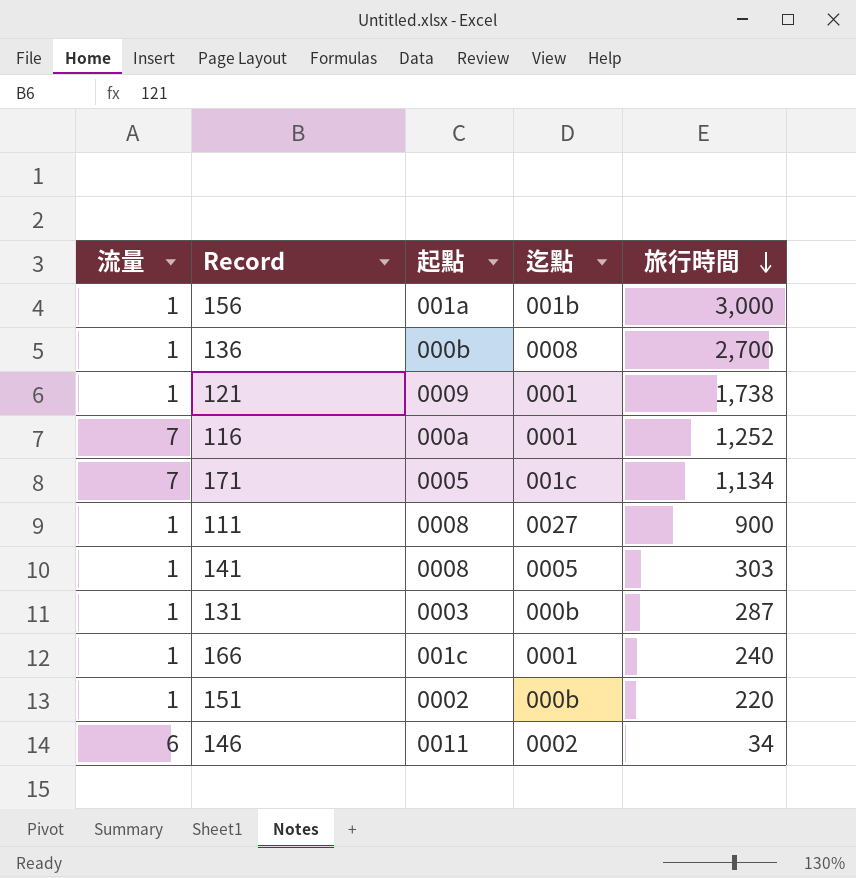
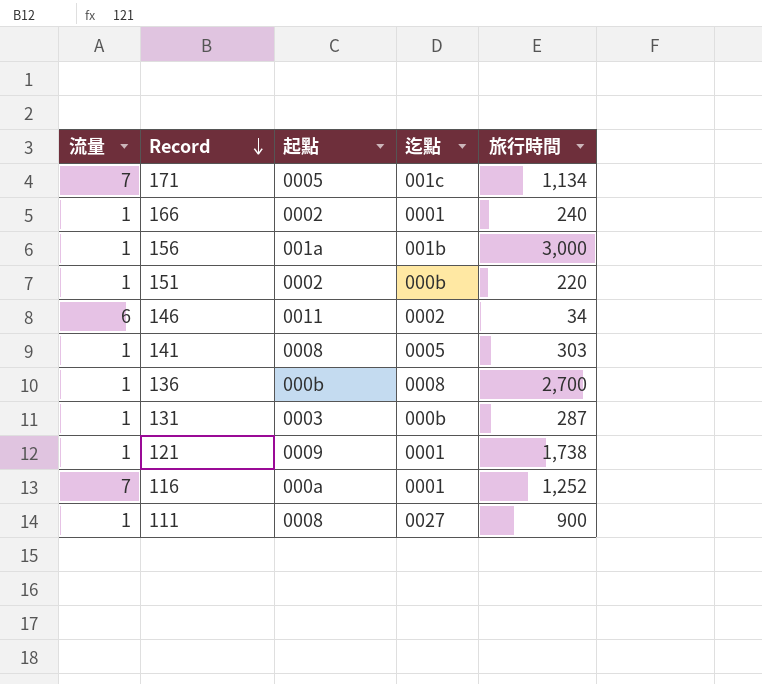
row order: 旅行時間 descending -> Record descending
166 | 起點: 001c -> 0002

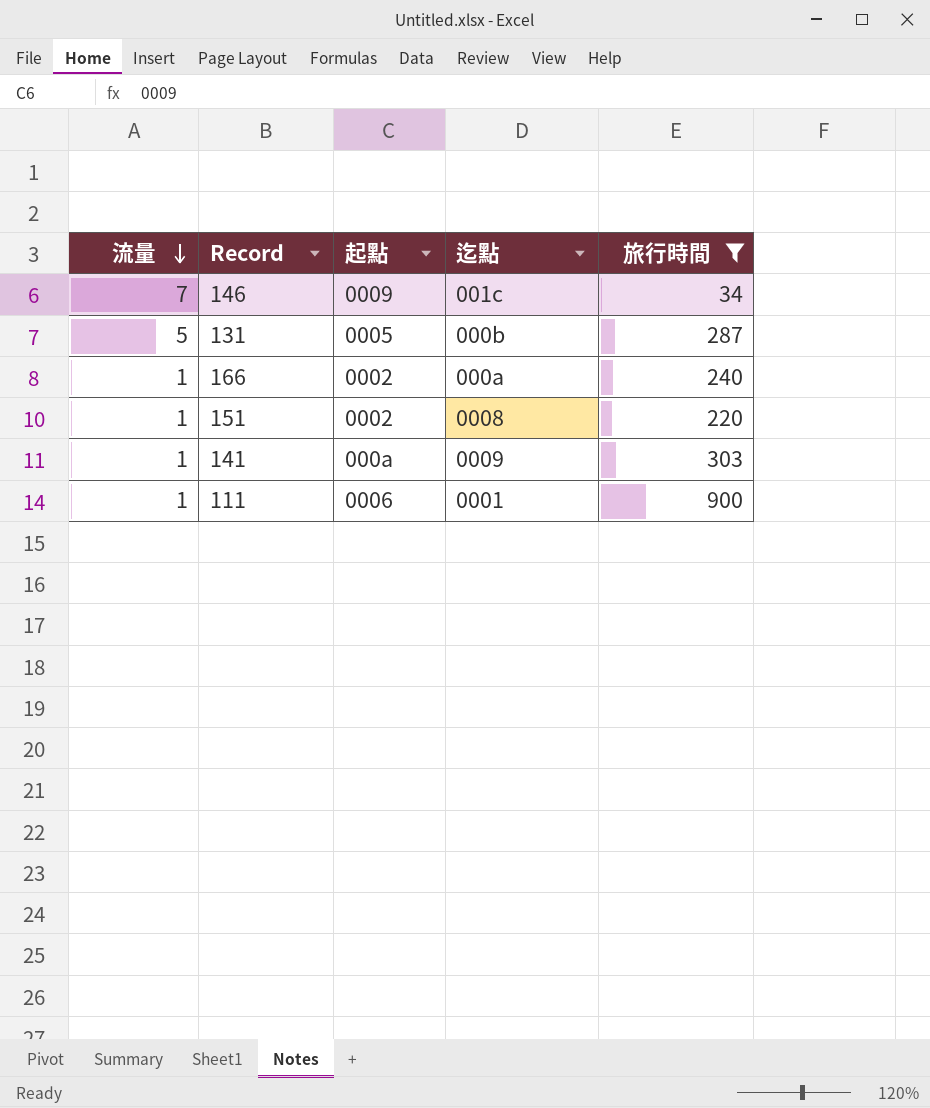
filter: none -> 旅行時間 <= 900
row order: Record descending -> 流量 descending
146 | 流量: 6 -> 7
146 | 起點: 0011 -> 0009
146 | 迄點: 0002 -> 001c
131 | 流量: 1 -> 5
131 | 起點: 0003 -> 0005
166 | 迄點: 0001 -> 000a
151 | 迄點: 000b -> 0008
141 | 起點: 0008 -> 000a
141 | 迄點: 0005 -> 0009
111 | 起點: 0008 -> 0006
111 | 迄點: 0027 -> 0001

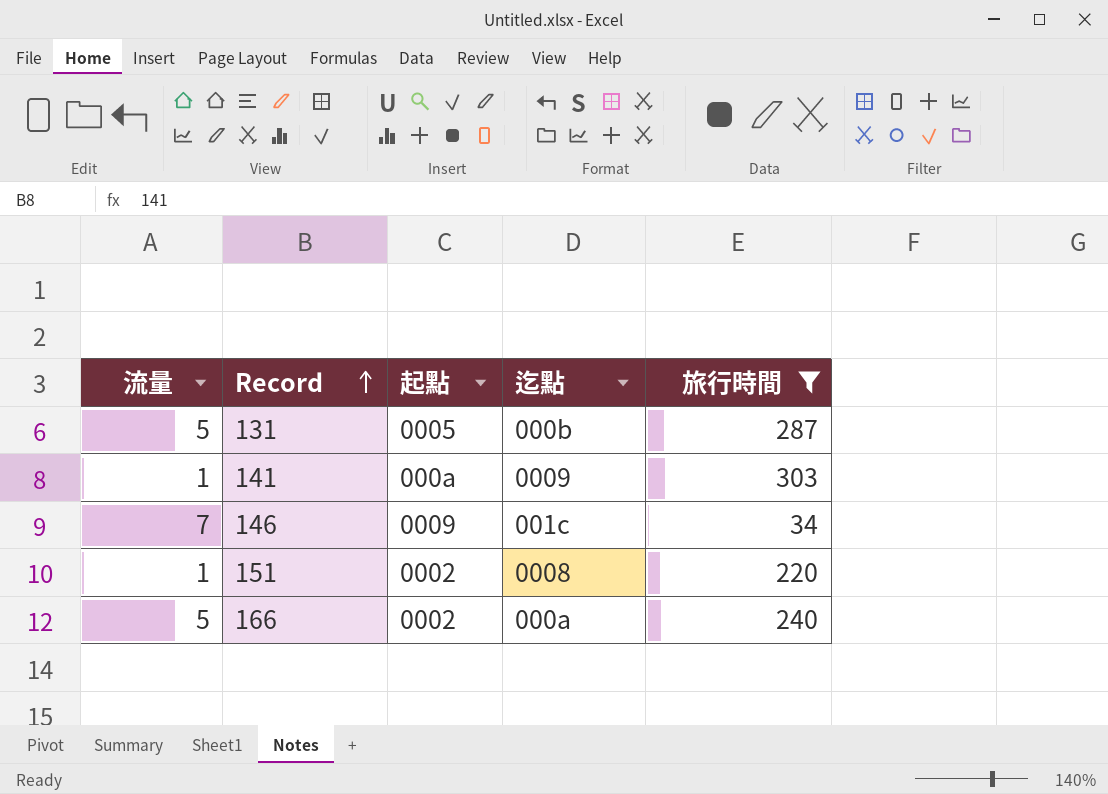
row order: 流量 descending -> Record ascending
row 111: 1 | 0006 | 0001 | 900 -> none
166 | 流量: 1 -> 5

